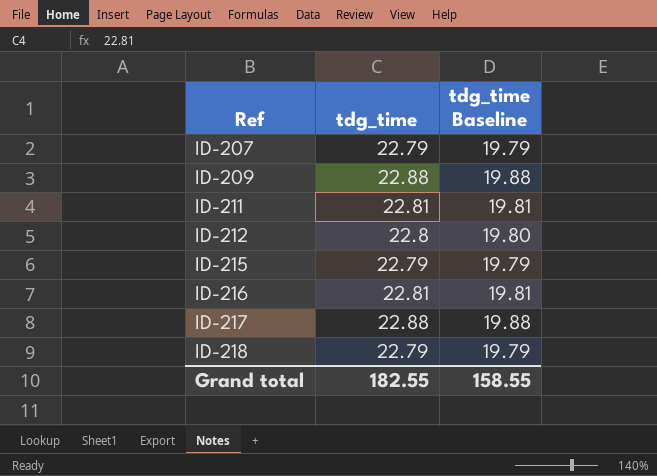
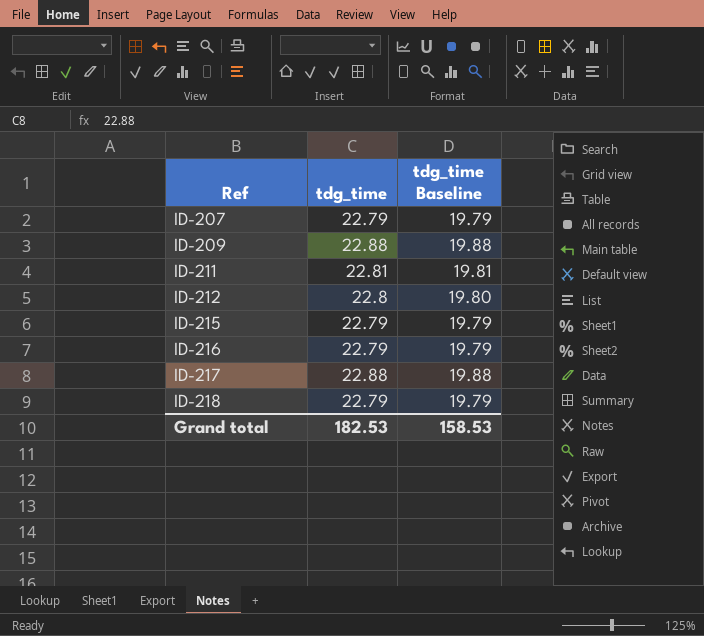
ID-216 | tdg_time: 22.81 -> 22.79
ID-216 | tdg_time Baseline: 19.81 -> 19.79
Grand total | tdg_time: 182.55 -> 182.53
Grand total | tdg_time Baseline: 158.55 -> 158.53

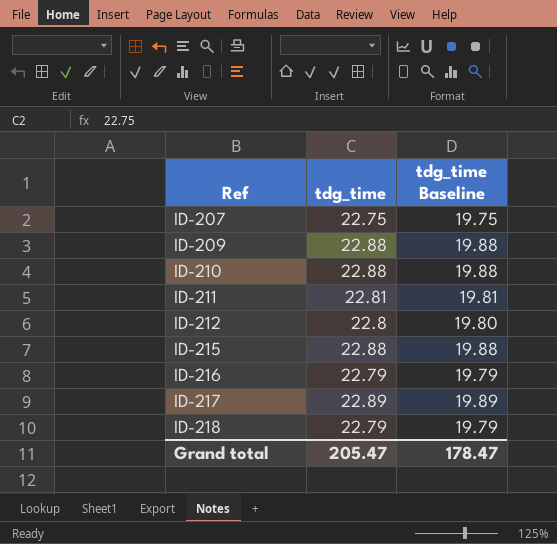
ID-207 | tdg_time: 22.79 -> 22.75
ID-207 | tdg_time Baseline: 19.79 -> 19.75
row ID-210: none -> 22.88 | 19.88
ID-215 | tdg_time: 22.79 -> 22.88
ID-215 | tdg_time Baseline: 19.79 -> 19.88
ID-217 | tdg_time: 22.88 -> 22.89
ID-217 | tdg_time Baseline: 19.88 -> 19.89
Grand total | tdg_time: 182.53 -> 205.47
Grand total | tdg_time Baseline: 158.53 -> 178.47

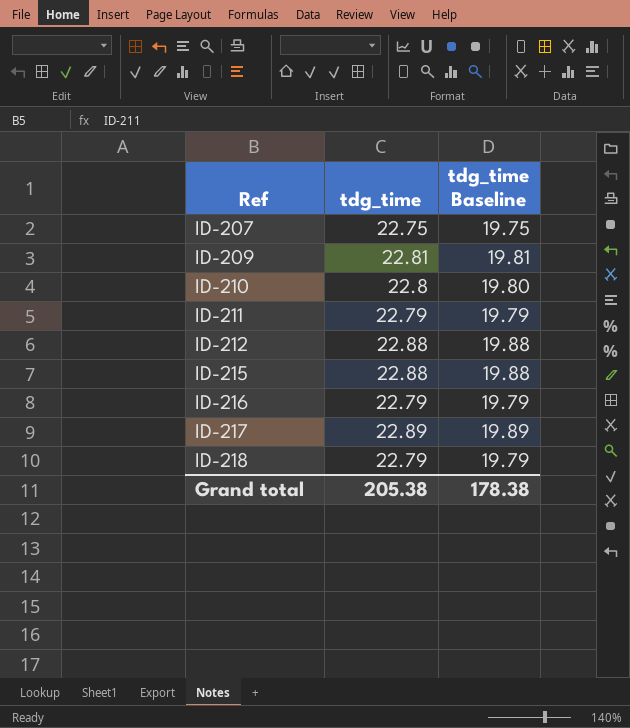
ID-209 | tdg_time: 22.88 -> 22.81
ID-209 | tdg_time Baseline: 19.88 -> 19.81
ID-210 | tdg_time: 22.88 -> 22.8
ID-210 | tdg_time Baseline: 19.88 -> 19.80
ID-211 | tdg_time: 22.81 -> 22.79
ID-211 | tdg_time Baseline: 19.81 -> 19.79
ID-212 | tdg_time: 22.8 -> 22.88
ID-212 | tdg_time Baseline: 19.80 -> 19.88
Grand total | tdg_time: 205.47 -> 205.38
Grand total | tdg_time Baseline: 178.47 -> 178.38

